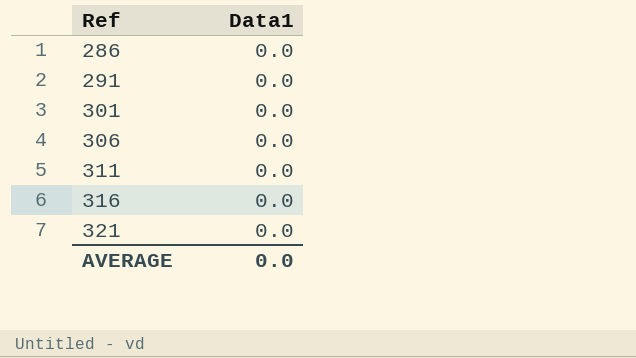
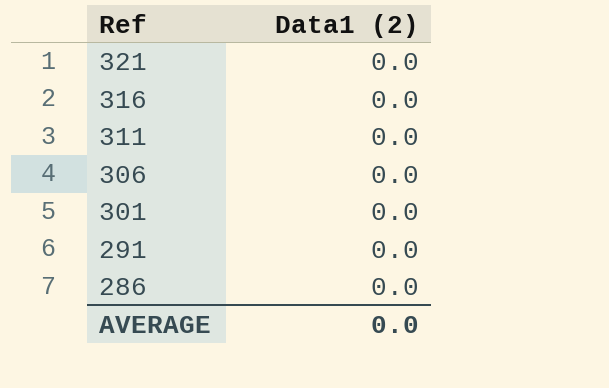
row order: Ref ascending -> Ref descending
column name: Data1 -> Data1 (2)

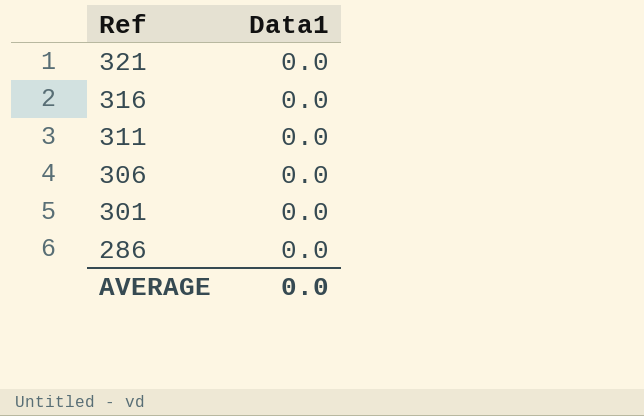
column name: Data1 (2) -> Data1
row 291: 0.0 -> none

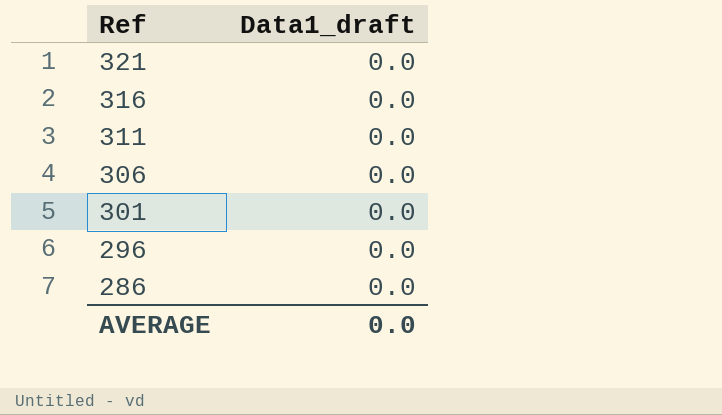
column name: Data1 -> Data1_draft
row 296: none -> 0.0

